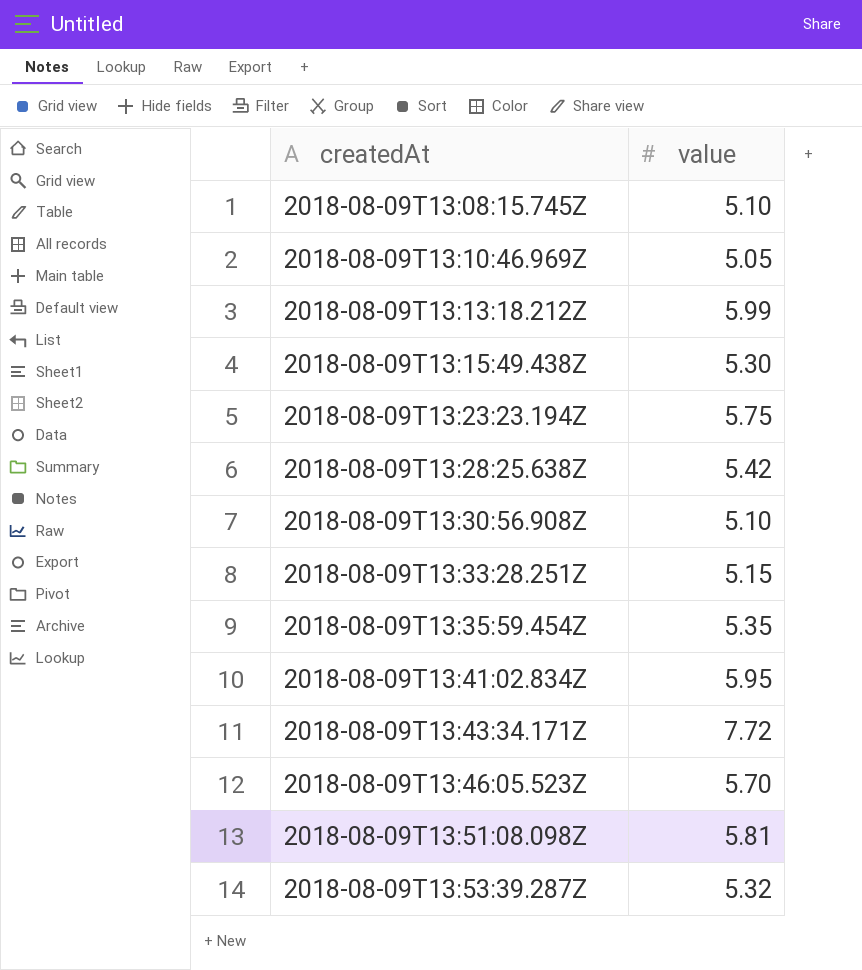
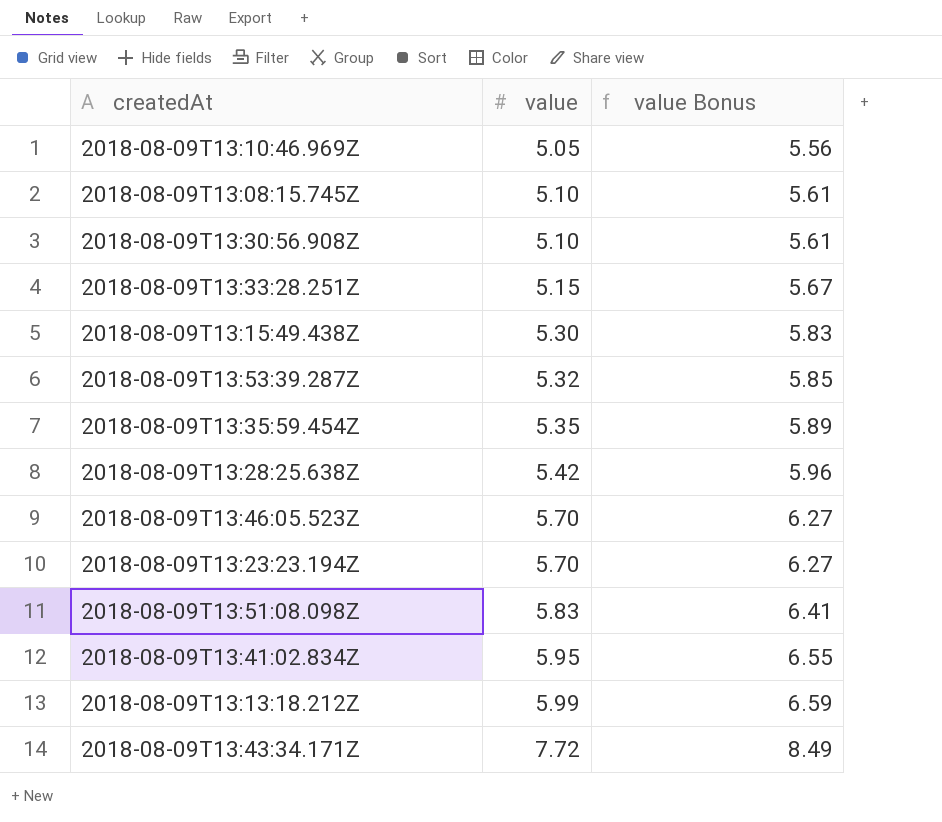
row order: createdAt ascending -> value ascending
column value Bonus | formula: none -> [value] * 1.1
2018-08-09T13:23:23.194Z | value: 5.75 -> 5.70
2018-08-09T13:51:08.098Z | value: 5.81 -> 5.83

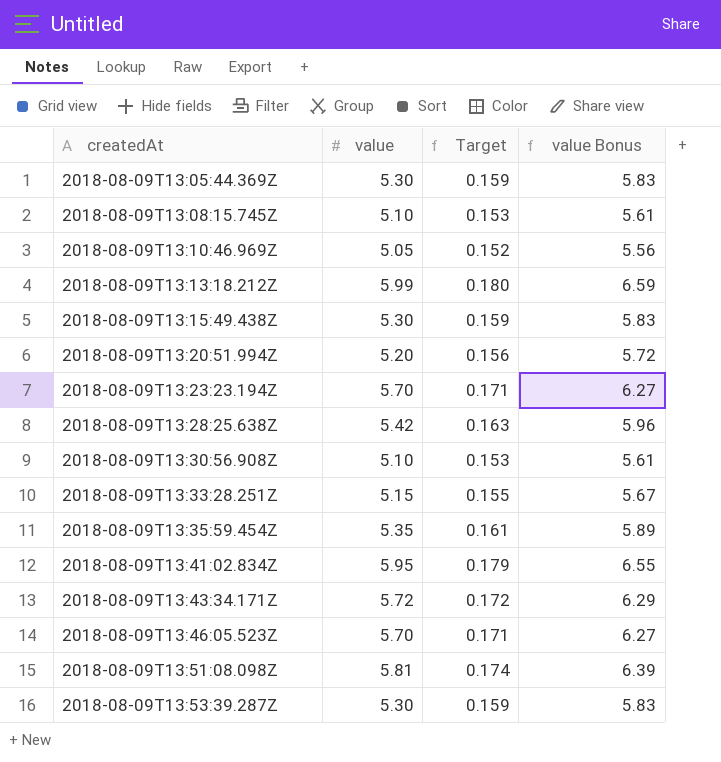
row order: value ascending -> createdAt ascending
column Target | formula: none -> [value] * 0.03
row 2018-08-09T13:05:44.369Z: none -> 5.30 | 0.159 | 5.83
row 2018-08-09T13:20:51.994Z: none -> 5.20 | 0.156 | 5.72
2018-08-09T13:43:34.171Z | value: 7.72 -> 5.72
2018-08-09T13:43:34.171Z | value Bonus: 8.49 -> 6.29
2018-08-09T13:51:08.098Z | value: 5.83 -> 5.81
2018-08-09T13:51:08.098Z | value Bonus: 6.41 -> 6.39
2018-08-09T13:53:39.287Z | value: 5.32 -> 5.30
2018-08-09T13:53:39.287Z | value Bonus: 5.85 -> 5.83

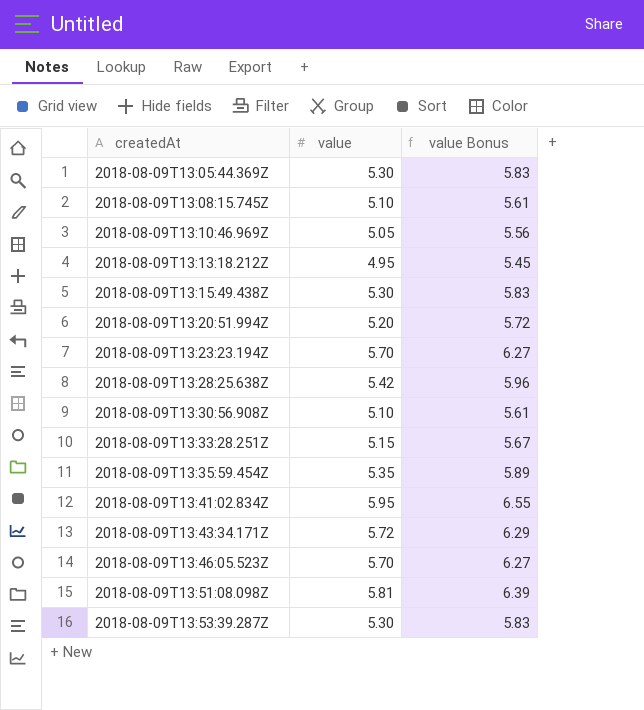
column Target | formula: [value] * 0.03 -> none
2018-08-09T13:13:18.212Z | value: 5.99 -> 4.95
2018-08-09T13:13:18.212Z | value Bonus: 6.59 -> 5.45

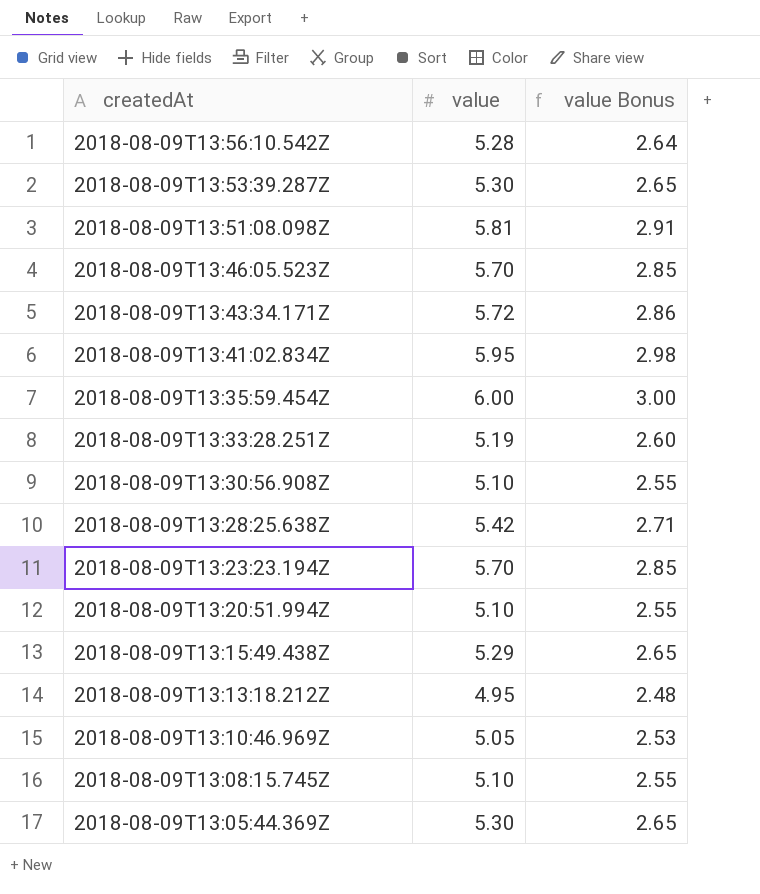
row order: createdAt ascending -> createdAt descending
column value Bonus | formula: [value] * 1.1 -> [value] * 0.5
row 2018-08-09T13:56:10.542Z: none -> 5.28 | 2.64
2018-08-09T13:35:59.454Z | value: 5.35 -> 6.00
2018-08-09T13:33:28.251Z | value: 5.15 -> 5.19
2018-08-09T13:20:51.994Z | value: 5.20 -> 5.10
2018-08-09T13:15:49.438Z | value: 5.30 -> 5.29

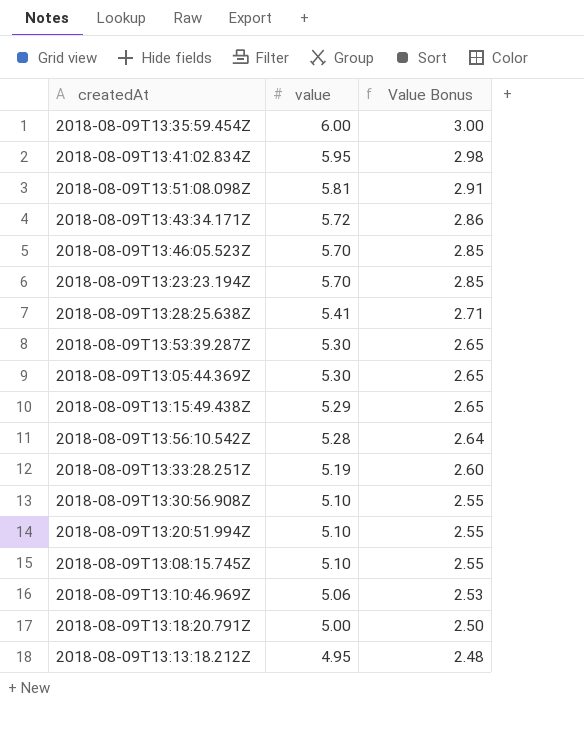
row order: createdAt descending -> value descending
column name: value Bonus -> Value Bonus
2018-08-09T13:28:25.638Z | value: 5.42 -> 5.41
2018-08-09T13:10:46.969Z | value: 5.05 -> 5.06
row 2018-08-09T13:18:20.791Z: none -> 5.00 | 2.50

